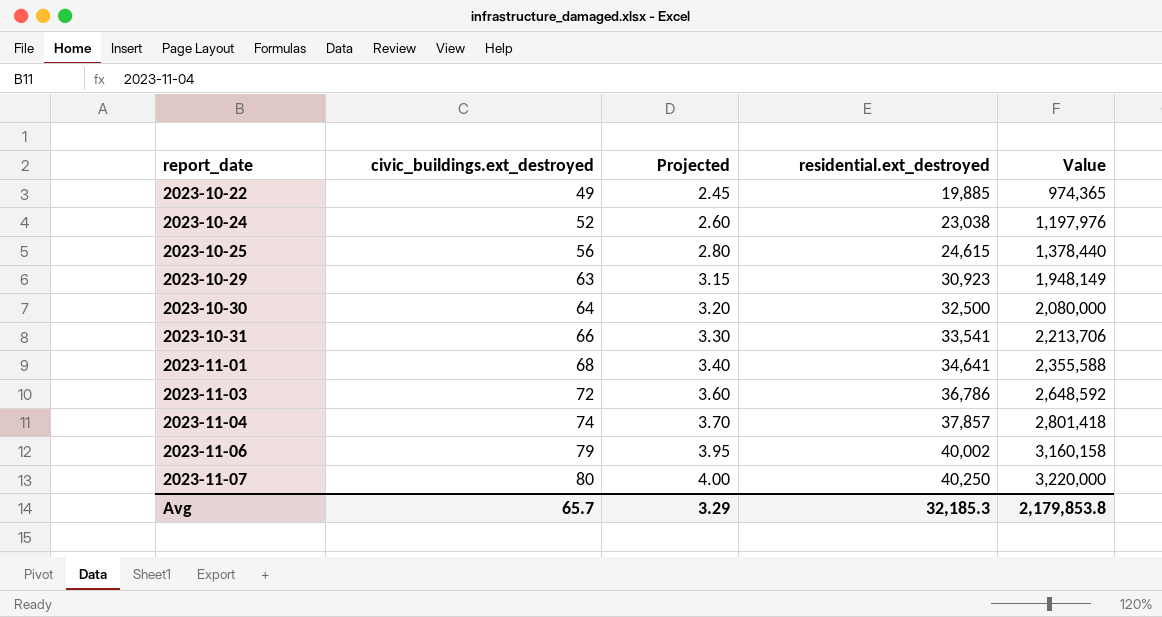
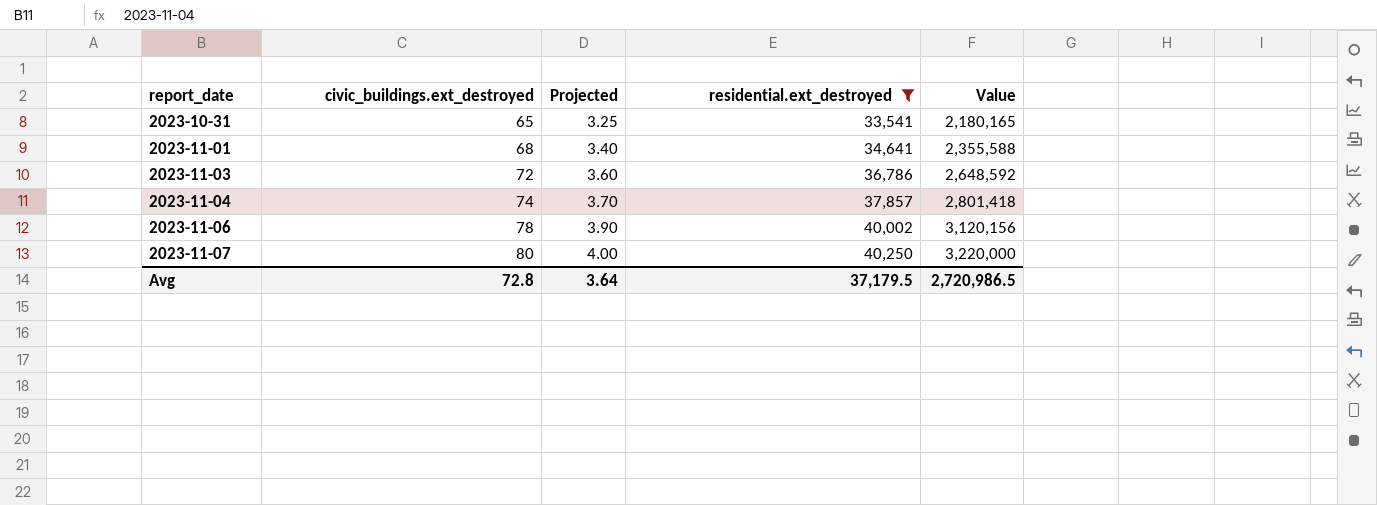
filter: none -> residential.ext_destroyed >= 33,541
2023-10-31 | civic_buildings.ext_destroyed: 66 -> 65
2023-10-31 | Projected: 3.30 -> 3.25
2023-10-31 | Value: 2,213,706 -> 2,180,165
2023-11-06 | civic_buildings.ext_destroyed: 79 -> 78
2023-11-06 | Projected: 3.95 -> 3.90
2023-11-06 | Value: 3,160,158 -> 3,120,156
Avg | civic_buildings.ext_destroyed: 65.7 -> 72.8
Avg | Projected: 3.29 -> 3.64
Avg | residential.ext_destroyed: 32,185.3 -> 37,179.5
Avg | Value: 2,179,853.8 -> 2,720,986.5

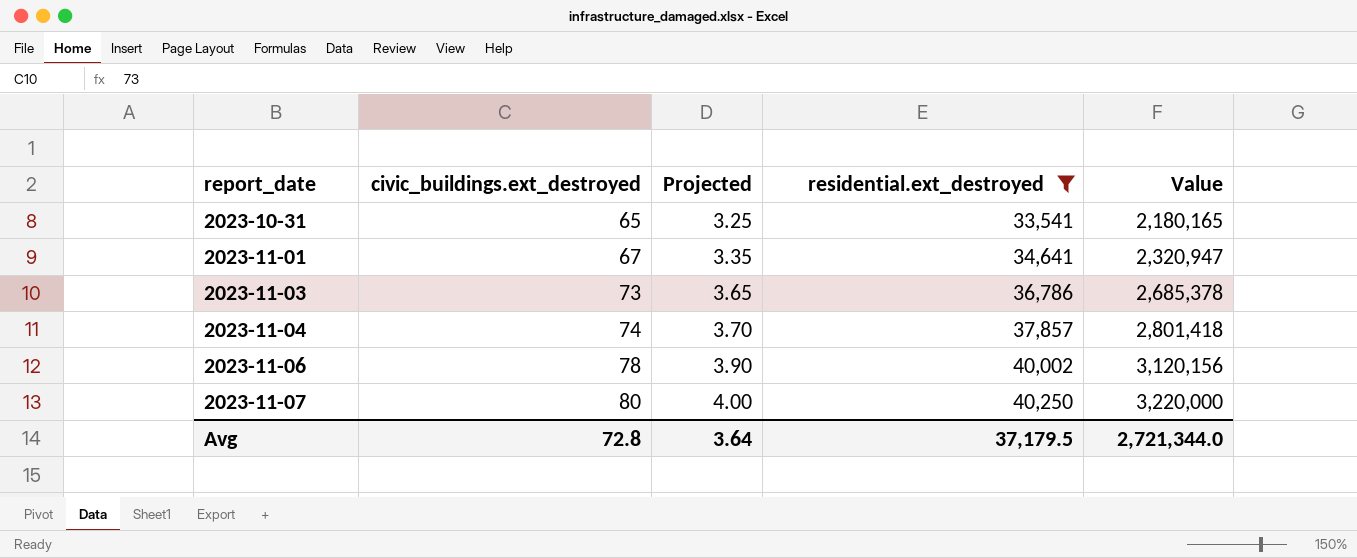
2023-11-01 | civic_buildings.ext_destroyed: 68 -> 67
2023-11-01 | Projected: 3.40 -> 3.35
2023-11-01 | Value: 2,355,588 -> 2,320,947
2023-11-03 | civic_buildings.ext_destroyed: 72 -> 73
2023-11-03 | Projected: 3.60 -> 3.65
2023-11-03 | Value: 2,648,592 -> 2,685,378
Avg | Value: 2,720,986.5 -> 2,721,344.0

